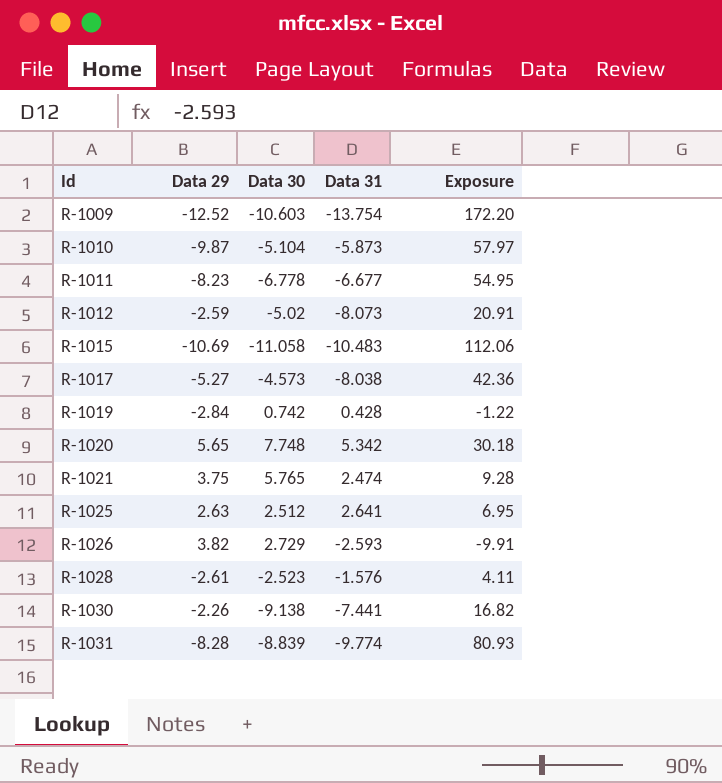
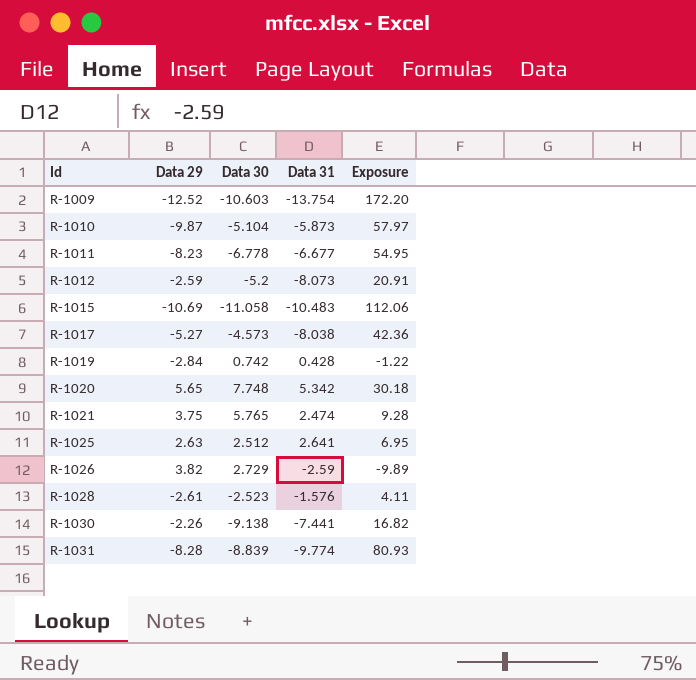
R-1012 | Data 30: -5.02 -> -5.2
R-1026 | Data 31: -2.593 -> -2.59
R-1026 | Exposure: -9.91 -> -9.89

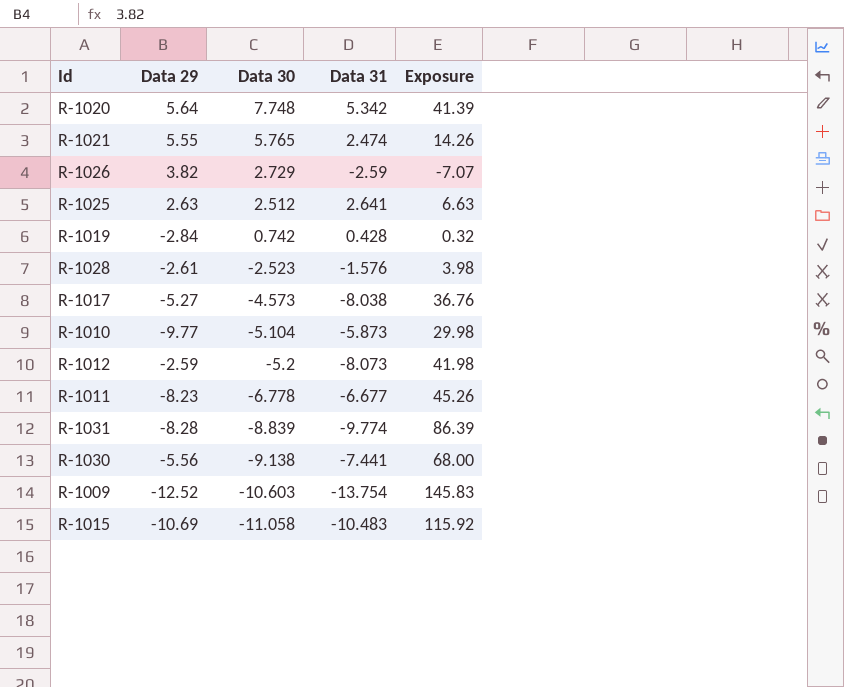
row order: Id ascending -> Data 30 descending
column Exposure | formula: [Data 29] * [Data 31] -> [Data 30] * [Data 31]
R-1020 | Data 29: 5.65 -> 5.64
R-1021 | Data 29: 3.75 -> 5.55
R-1010 | Data 29: -9.87 -> -9.77
R-1030 | Data 29: -2.26 -> -5.56

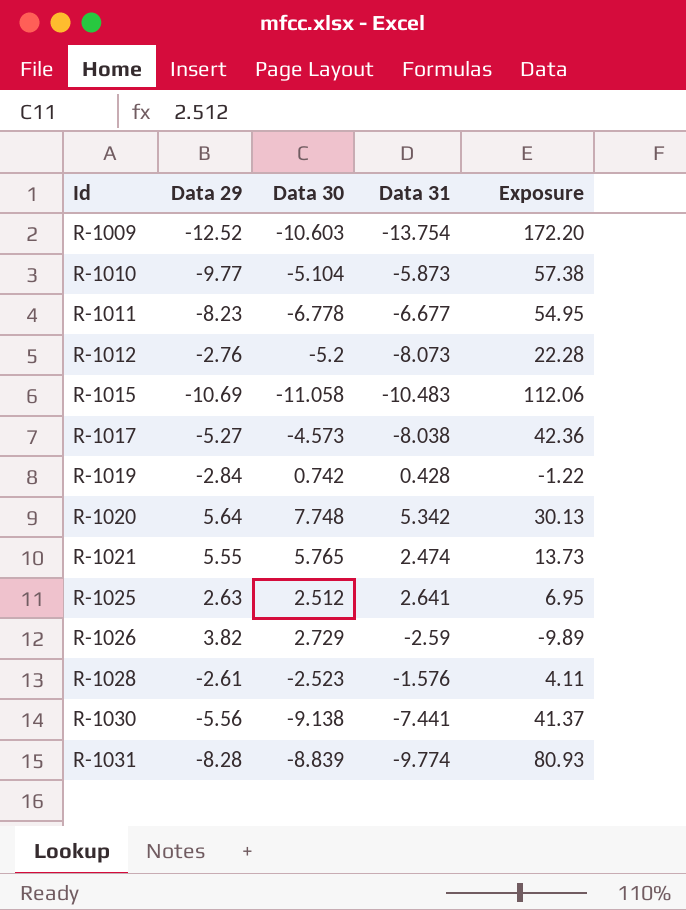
row order: Data 30 descending -> Id ascending
column Exposure | formula: [Data 30] * [Data 31] -> [Data 29] * [Data 31]
R-1012 | Data 29: -2.59 -> -2.76

